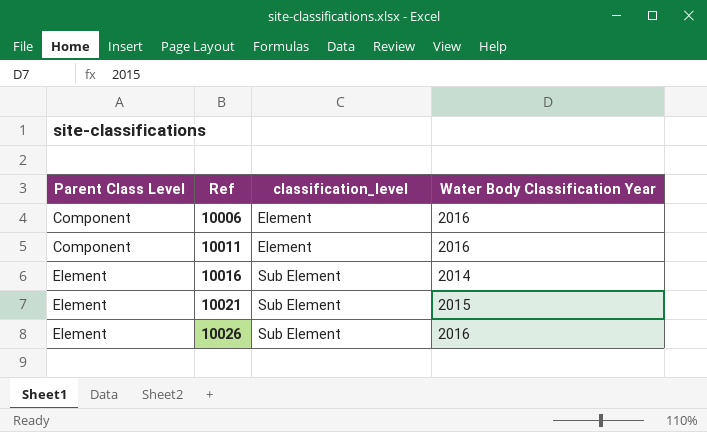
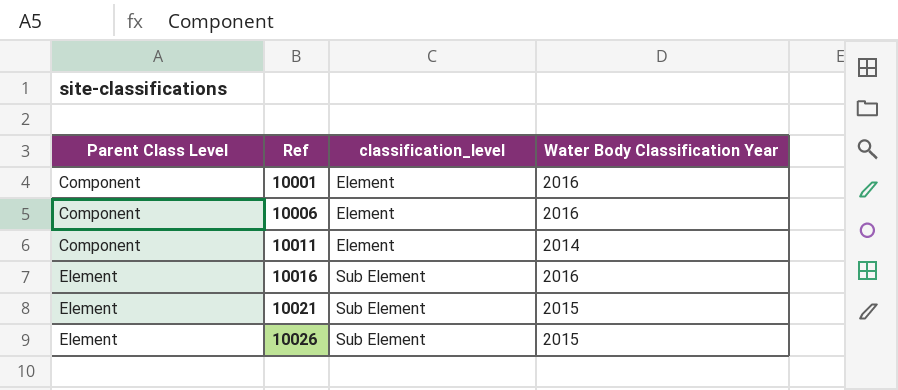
row 10001: none -> Component | Element | 2016
10011 | Water Body Classification Year: 2016 -> 2014
10016 | Water Body Classification Year: 2014 -> 2016
10026 | Water Body Classification Year: 2016 -> 2015

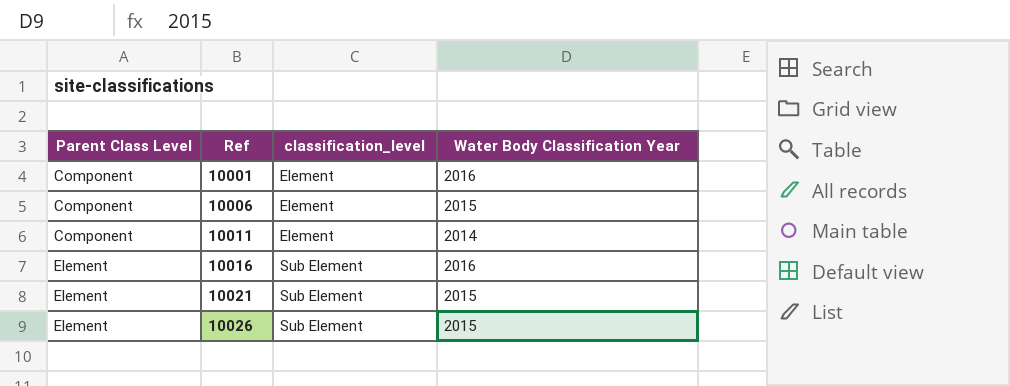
10006 | Water Body Classification Year: 2016 -> 2015

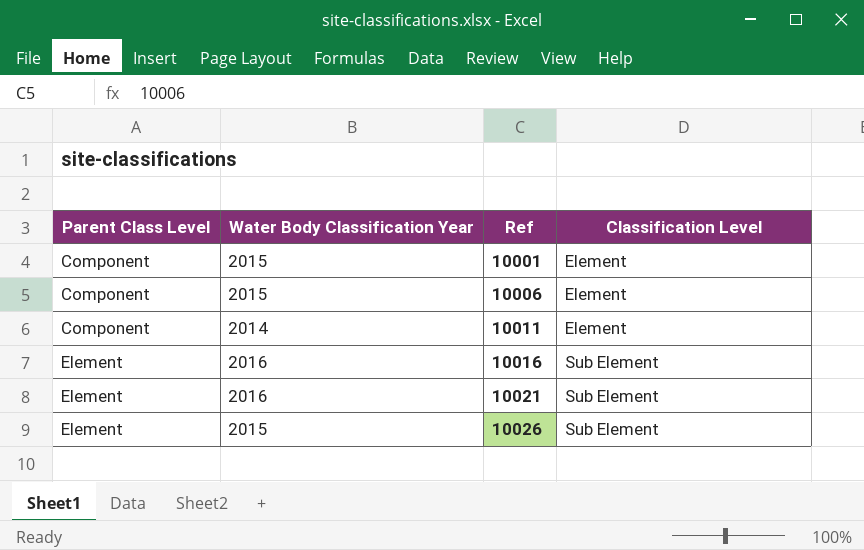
column Water Body Classification Year | position: 4 -> 2
column name: classification_level -> Classification Level
10001 | Water Body Classification Year: 2016 -> 2015
10021 | Water Body Classification Year: 2015 -> 2016

